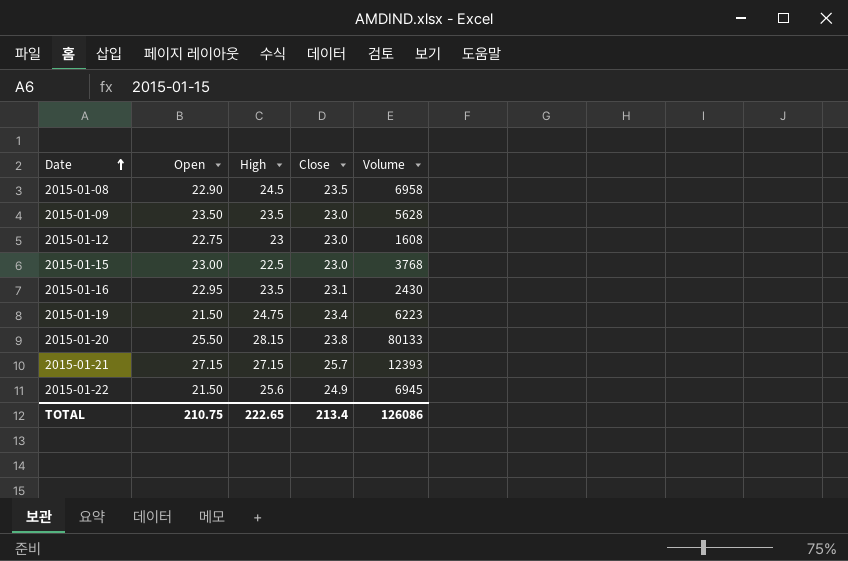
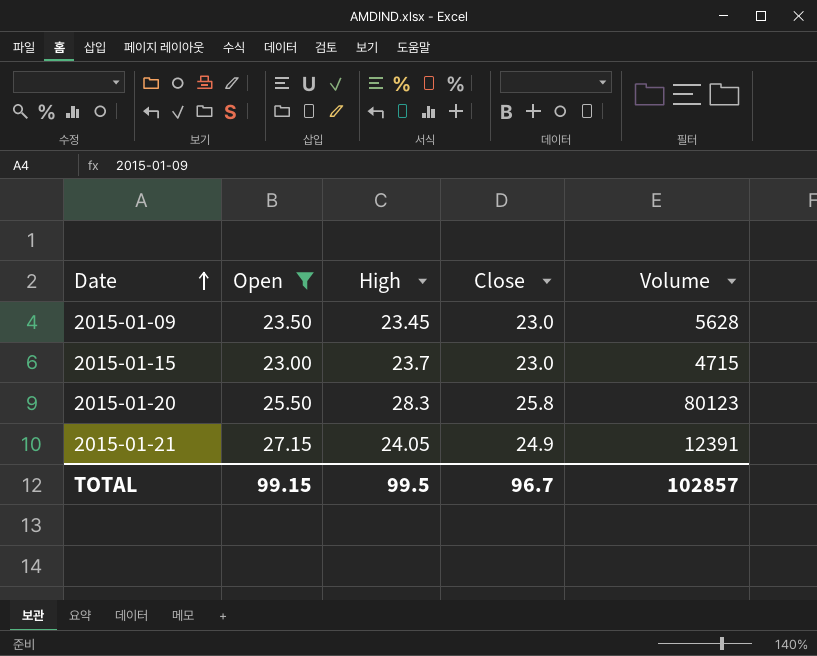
filter: none -> Open >= 23.00
2015-01-09 | High: 23.5 -> 23.45
2015-01-15 | High: 22.5 -> 23.7
2015-01-15 | Volume: 3768 -> 4715
2015-01-20 | High: 28.15 -> 28.3
2015-01-20 | Close: 23.8 -> 25.8
2015-01-20 | Volume: 80133 -> 80123
2015-01-21 | High: 27.15 -> 24.05
2015-01-21 | Close: 25.7 -> 24.9
2015-01-21 | Volume: 12393 -> 12391
TOTAL | Open: 210.75 -> 99.15
TOTAL | High: 222.65 -> 99.5
TOTAL | Close: 213.4 -> 96.7
TOTAL | Volume: 126086 -> 102857

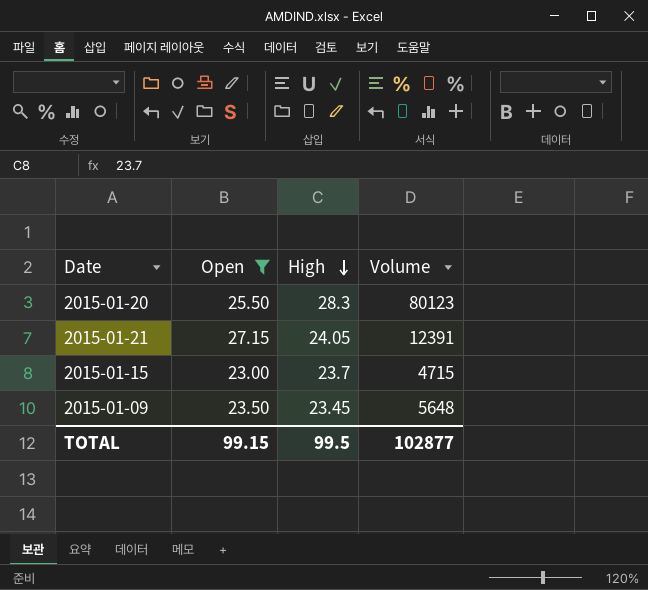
row order: Date ascending -> High descending
column Close | position: 4 -> none
2015-01-09 | Volume: 5628 -> 5648
TOTAL | Volume: 102857 -> 102877

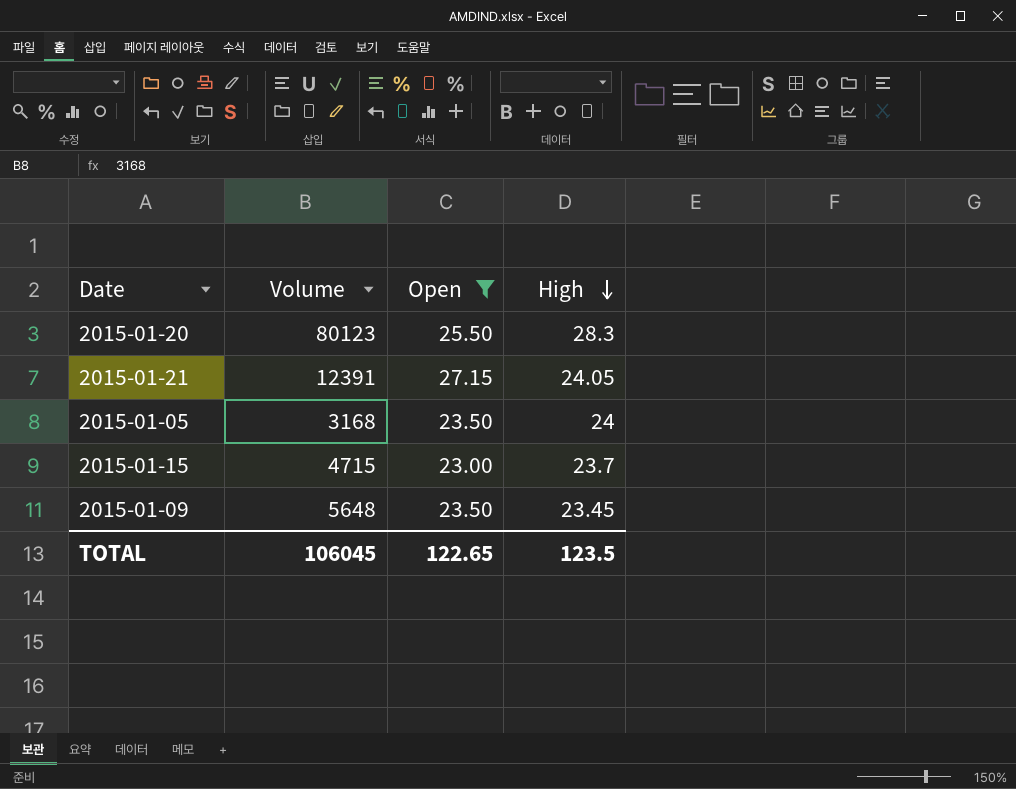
column Volume | position: 4 -> 2
row 2015-01-05: none -> 3168 | 23.50 | 24
TOTAL | Volume: 102877 -> 106045
TOTAL | Open: 99.15 -> 122.65
TOTAL | High: 99.5 -> 123.5

